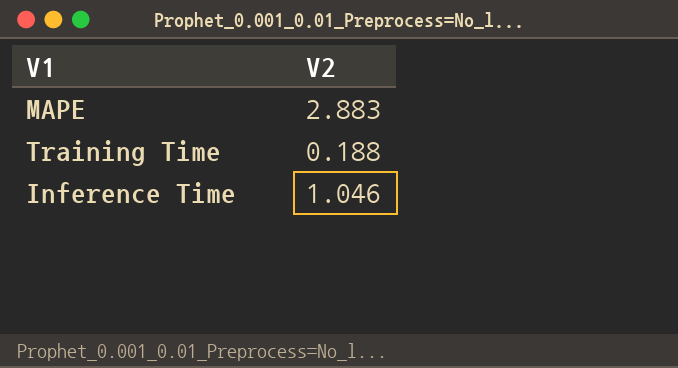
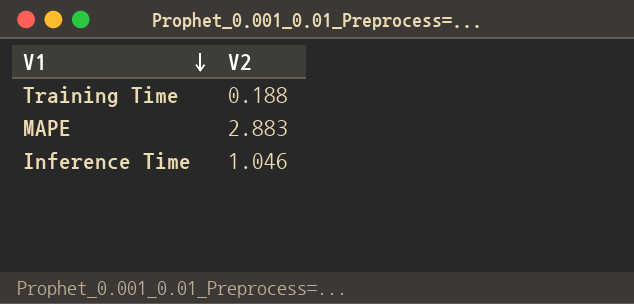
row order: none -> V1 descending

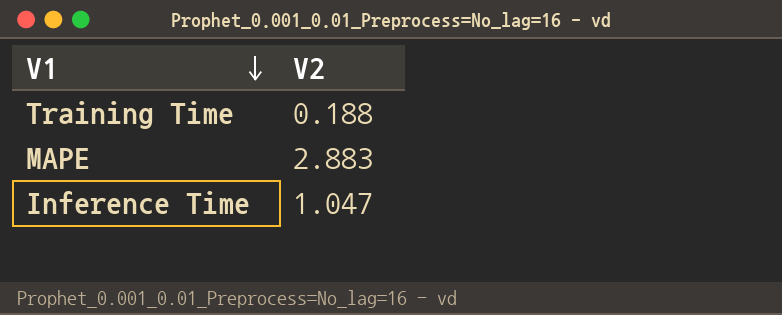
Inference Time | V2: 1.046 -> 1.047

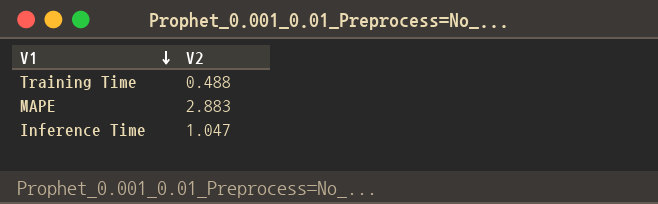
Training Time | V2: 0.188 -> 0.488

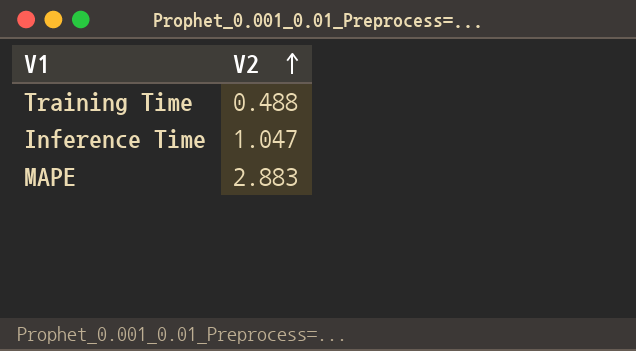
row order: V1 descending -> V2 ascending

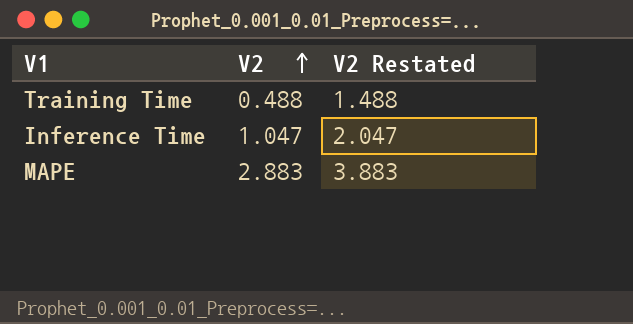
column V2 Restated | formula: none -> [V2] + 1

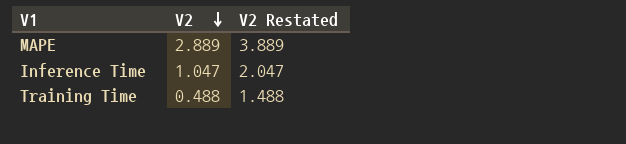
row order: V2 ascending -> V2 descending
MAPE | V2: 2.883 -> 2.889
MAPE | V2 Restated: 3.883 -> 3.889

